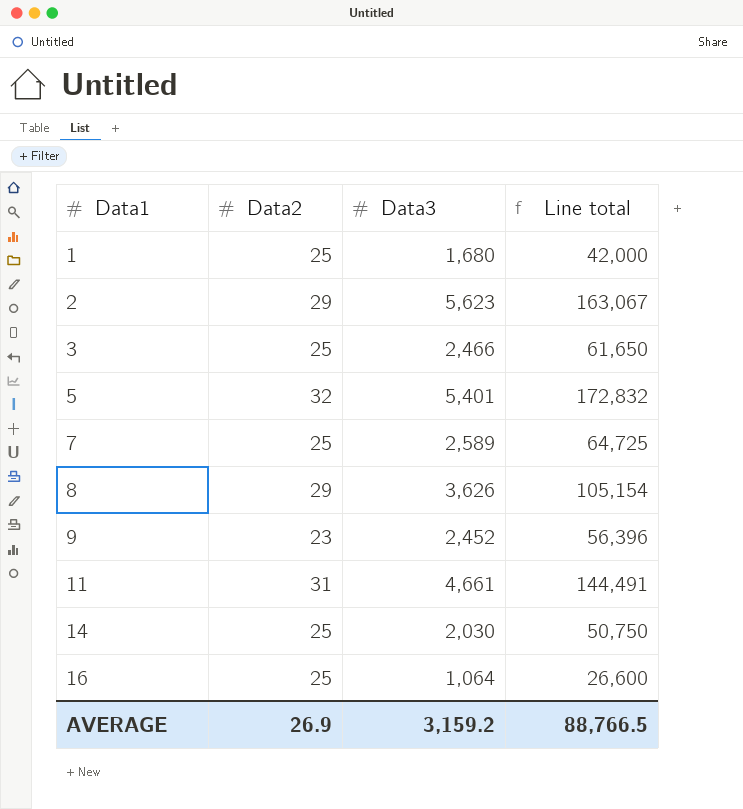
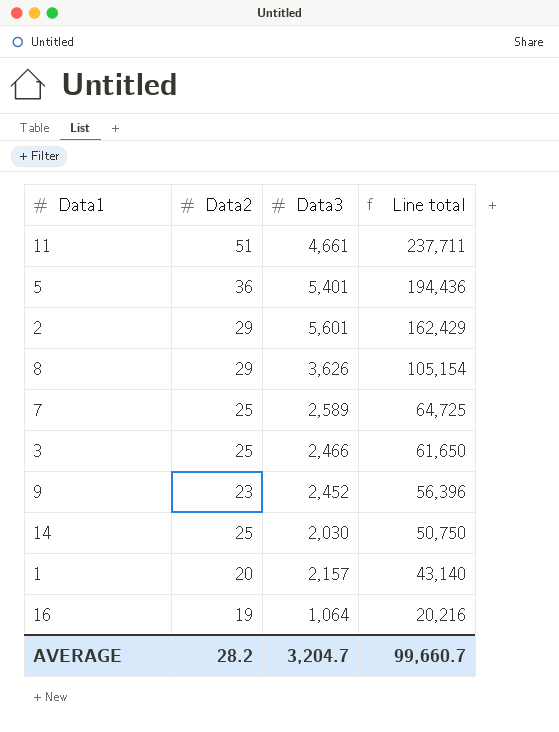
row order: Data1 ascending -> Line total descending
11 | Data2: 31 -> 51
11 | Line total: 144,491 -> 237,711
5 | Data2: 32 -> 36
5 | Line total: 172,832 -> 194,436
2 | Data3: 5,623 -> 5,601
2 | Line total: 163,067 -> 162,429
1 | Data2: 25 -> 20
1 | Data3: 1,680 -> 2,157
1 | Line total: 42,000 -> 43,140
16 | Data2: 25 -> 19
16 | Line total: 26,600 -> 20,216
AVERAGE | Data2: 26.9 -> 28.2
AVERAGE | Data3: 3,159.2 -> 3,204.7
AVERAGE | Line total: 88,766.5 -> 99,660.7

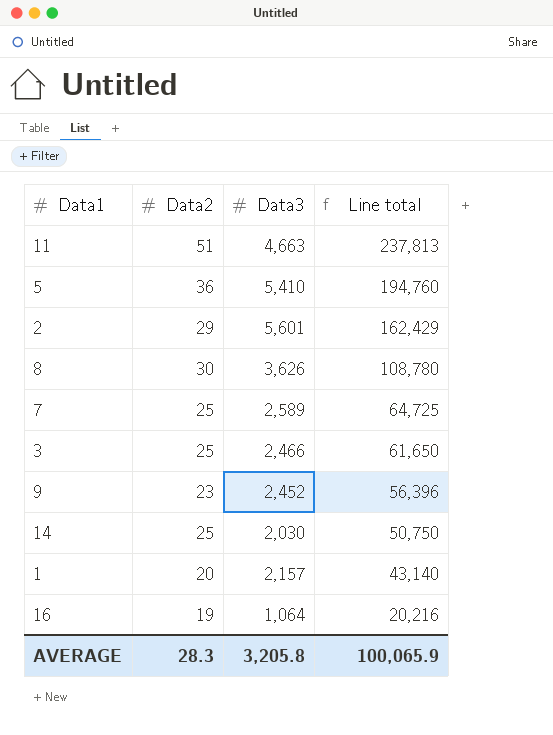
11 | Data3: 4,661 -> 4,663
11 | Line total: 237,711 -> 237,813
5 | Data3: 5,401 -> 5,410
5 | Line total: 194,436 -> 194,760
8 | Data2: 29 -> 30
8 | Line total: 105,154 -> 108,780
AVERAGE | Data2: 28.2 -> 28.3
AVERAGE | Data3: 3,204.7 -> 3,205.8
AVERAGE | Line total: 99,660.7 -> 100,065.9

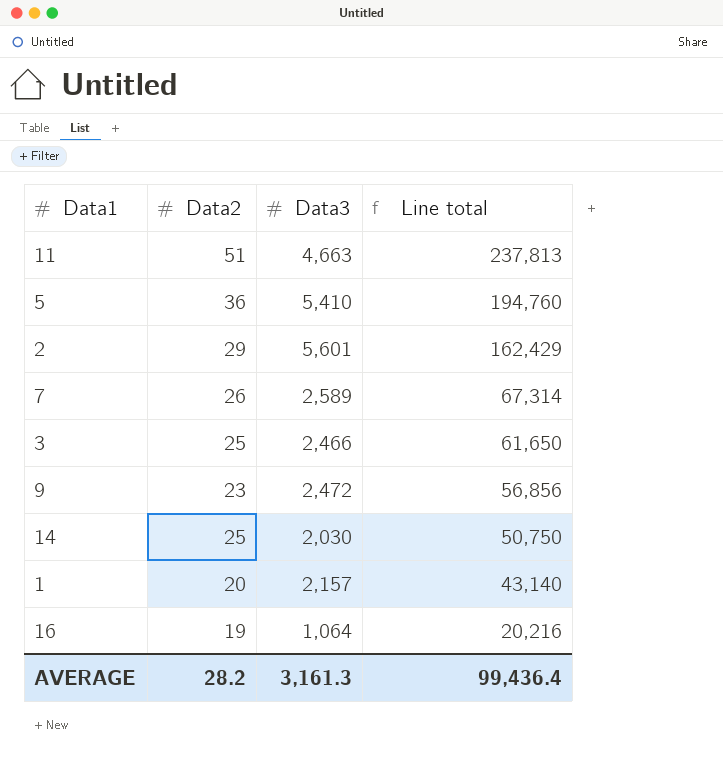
row 8: 30 | 3,626 | 108,780 -> none
7 | Data2: 25 -> 26
7 | Line total: 64,725 -> 67,314
9 | Data3: 2,452 -> 2,472
9 | Line total: 56,396 -> 56,856
AVERAGE | Data2: 28.3 -> 28.2
AVERAGE | Data3: 3,205.8 -> 3,161.3
AVERAGE | Line total: 100,065.9 -> 99,436.4

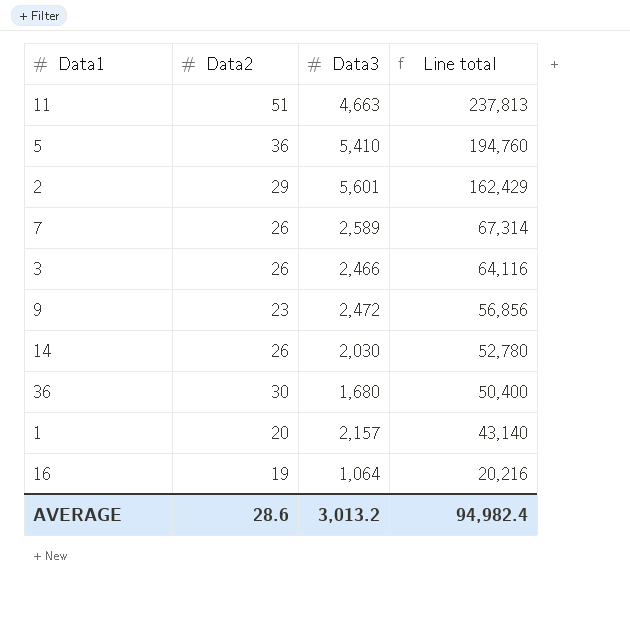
3 | Data2: 25 -> 26
3 | Line total: 61,650 -> 64,116
14 | Data2: 25 -> 26
14 | Line total: 50,750 -> 52,780
row 36: none -> 30 | 1,680 | 50,400
AVERAGE | Data2: 28.2 -> 28.6
AVERAGE | Data3: 3,161.3 -> 3,013.2
AVERAGE | Line total: 99,436.4 -> 94,982.4

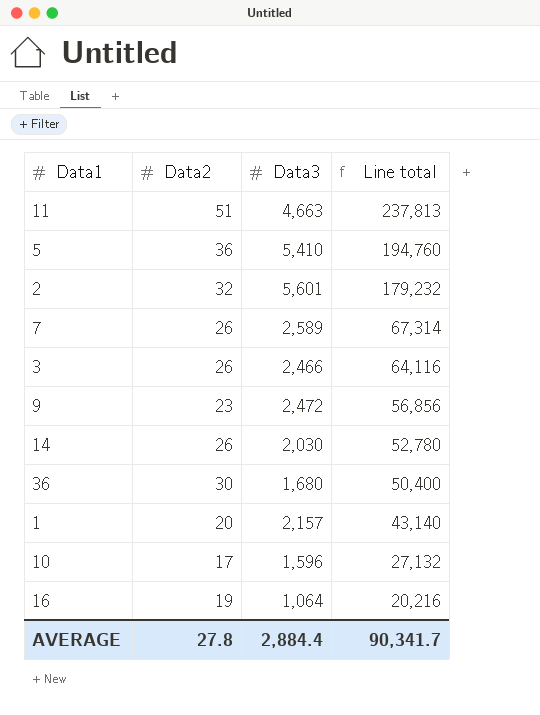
2 | Data2: 29 -> 32
2 | Line total: 162,429 -> 179,232
row 10: none -> 17 | 1,596 | 27,132
AVERAGE | Data2: 28.6 -> 27.8
AVERAGE | Data3: 3,013.2 -> 2,884.4
AVERAGE | Line total: 94,982.4 -> 90,341.7

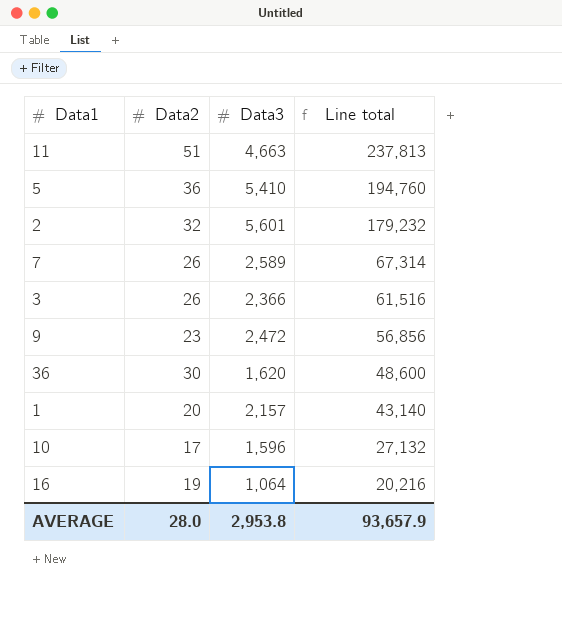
row 14: 26 | 2,030 | 52,780 -> none
3 | Data3: 2,466 -> 2,366
3 | Line total: 64,116 -> 61,516
36 | Data3: 1,680 -> 1,620
36 | Line total: 50,400 -> 48,600
AVERAGE | Data2: 27.8 -> 28.0
AVERAGE | Data3: 2,884.4 -> 2,953.8
AVERAGE | Line total: 90,341.7 -> 93,657.9

